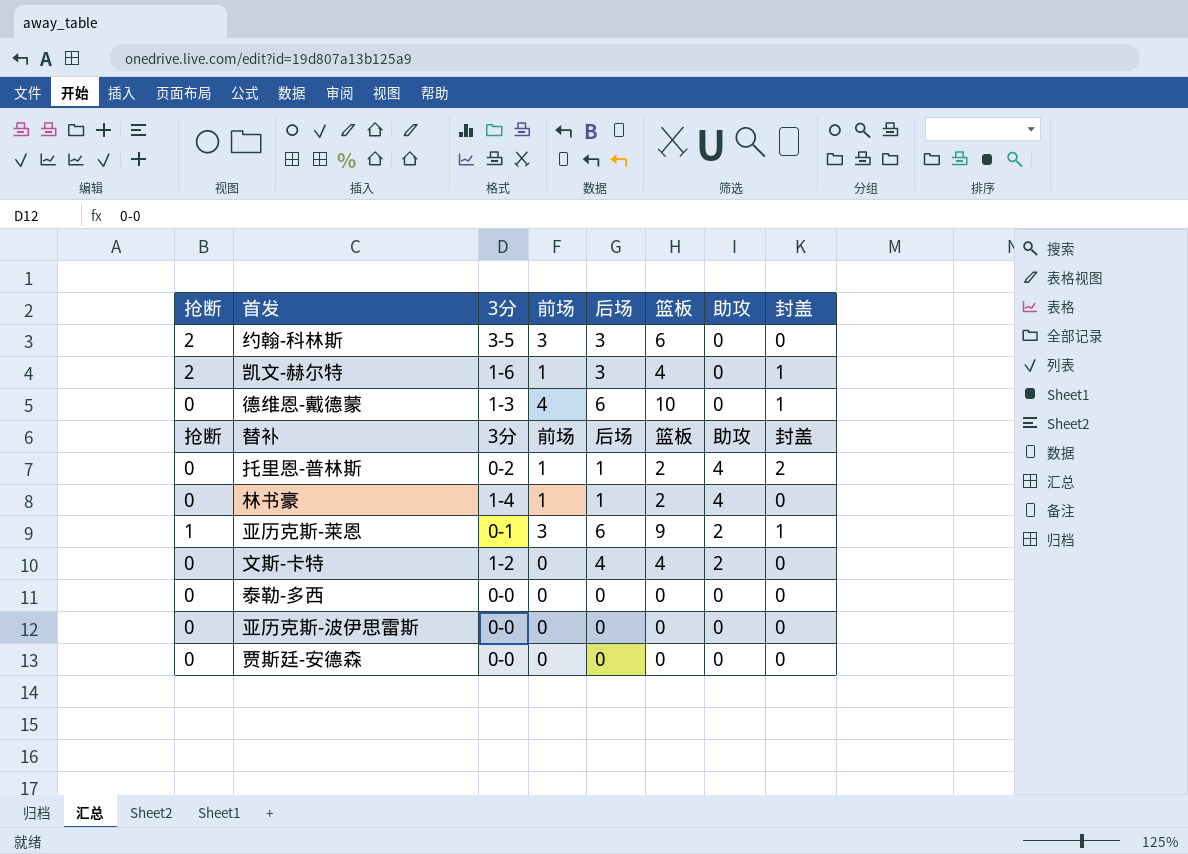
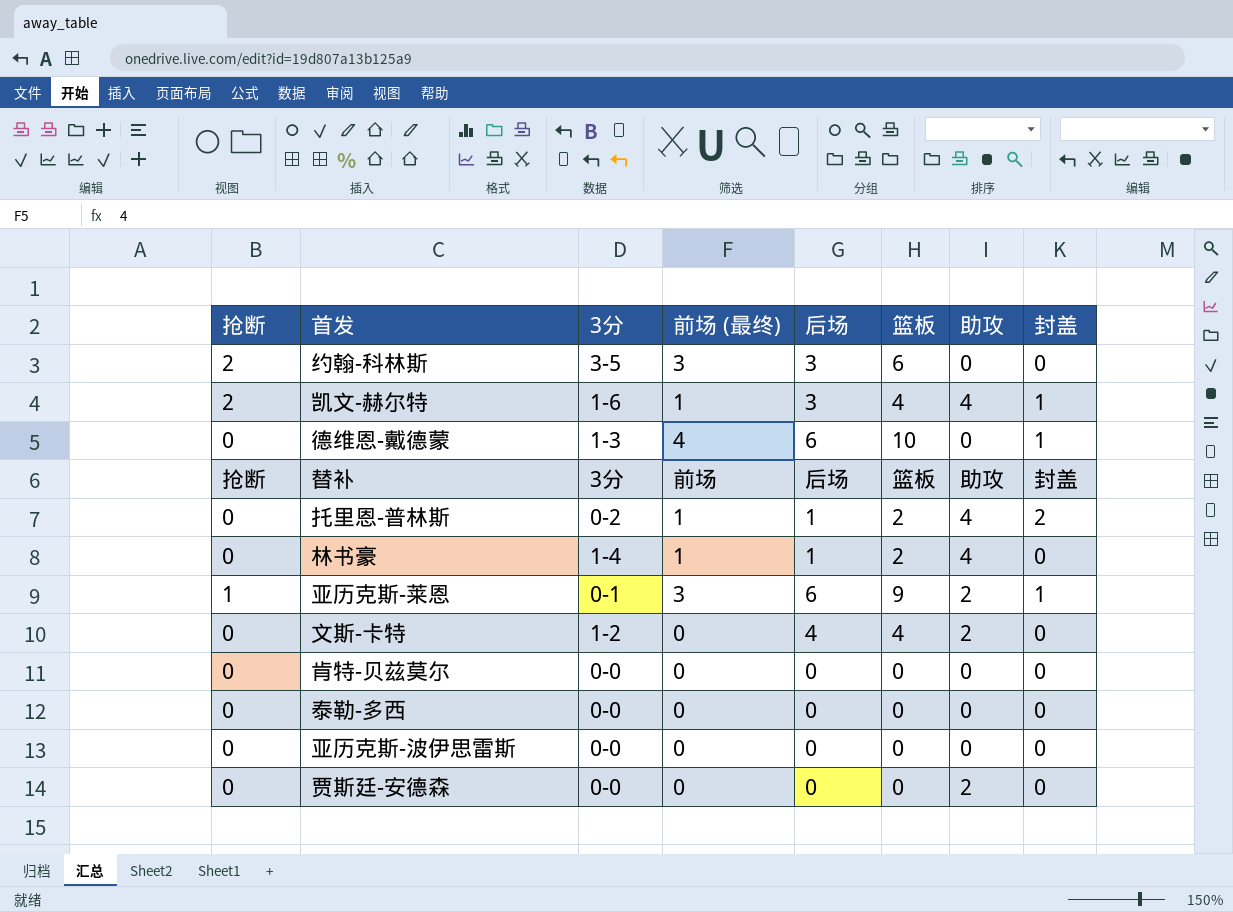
column name: 前场 -> 前场 (最终)
凯文-赫尔特 | 助攻: 0 -> 4
row 肯特-贝兹莫尔: none -> 0 | 0-0 | 0 | 0 | 0 | 0 | 0
贾斯廷-安德森 | 助攻: 0 -> 2

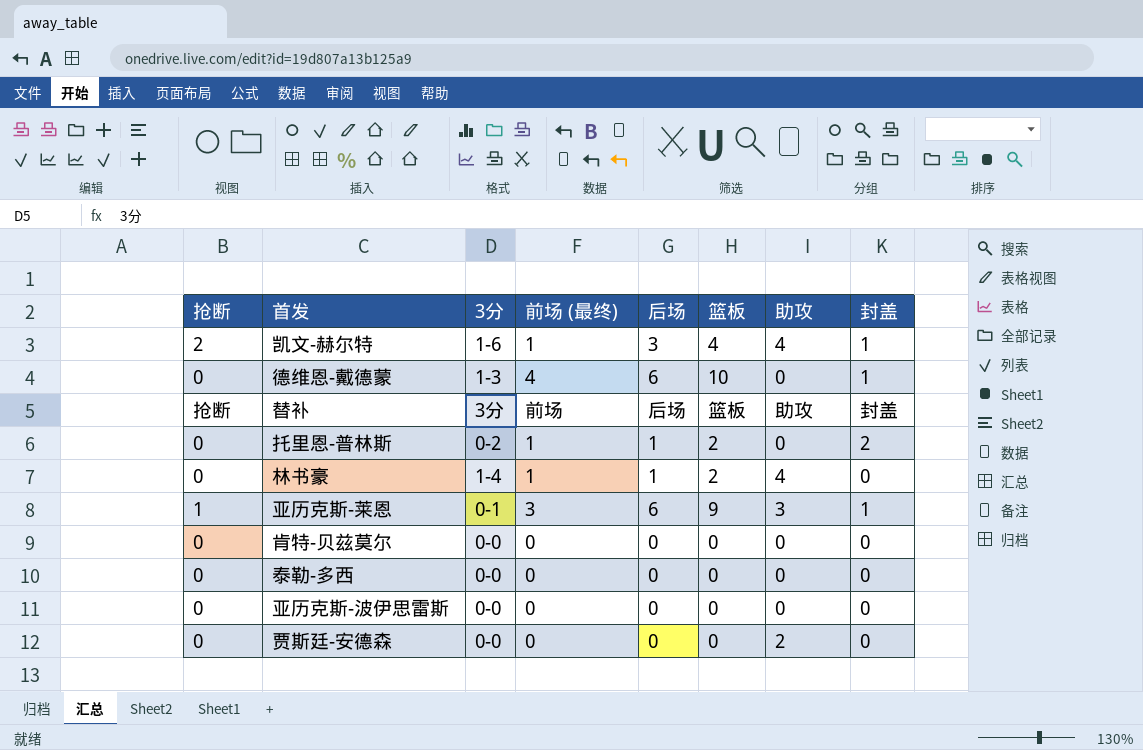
row 约翰-科林斯: 2 | 3-5 | 3 | 3 | 6 | 0 | 0 -> none
row 文斯-卡特: 0 | 1-2 | 0 | 4 | 4 | 2 | 0 -> none
托里恩-普林斯 | 助攻: 4 -> 0
亚历克斯-莱恩 | 助攻: 2 -> 3

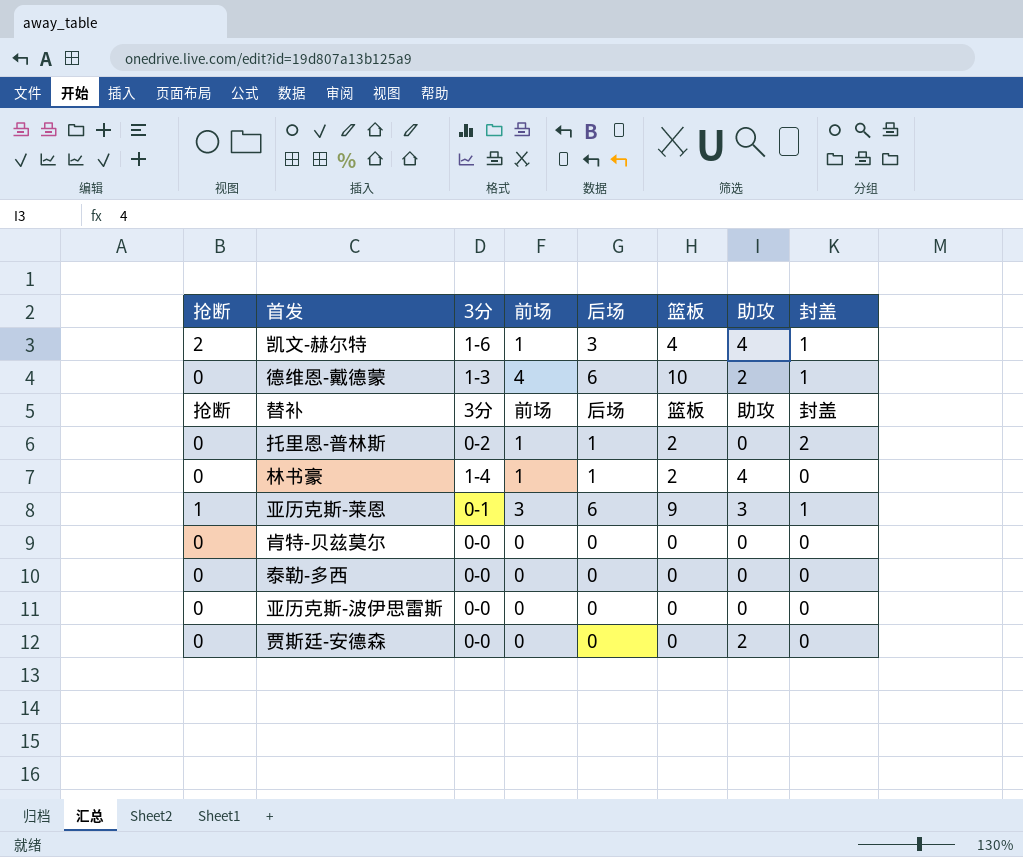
column name: 前场 (最终) -> 前场
德维恩-戴德蒙 | 助攻: 0 -> 2

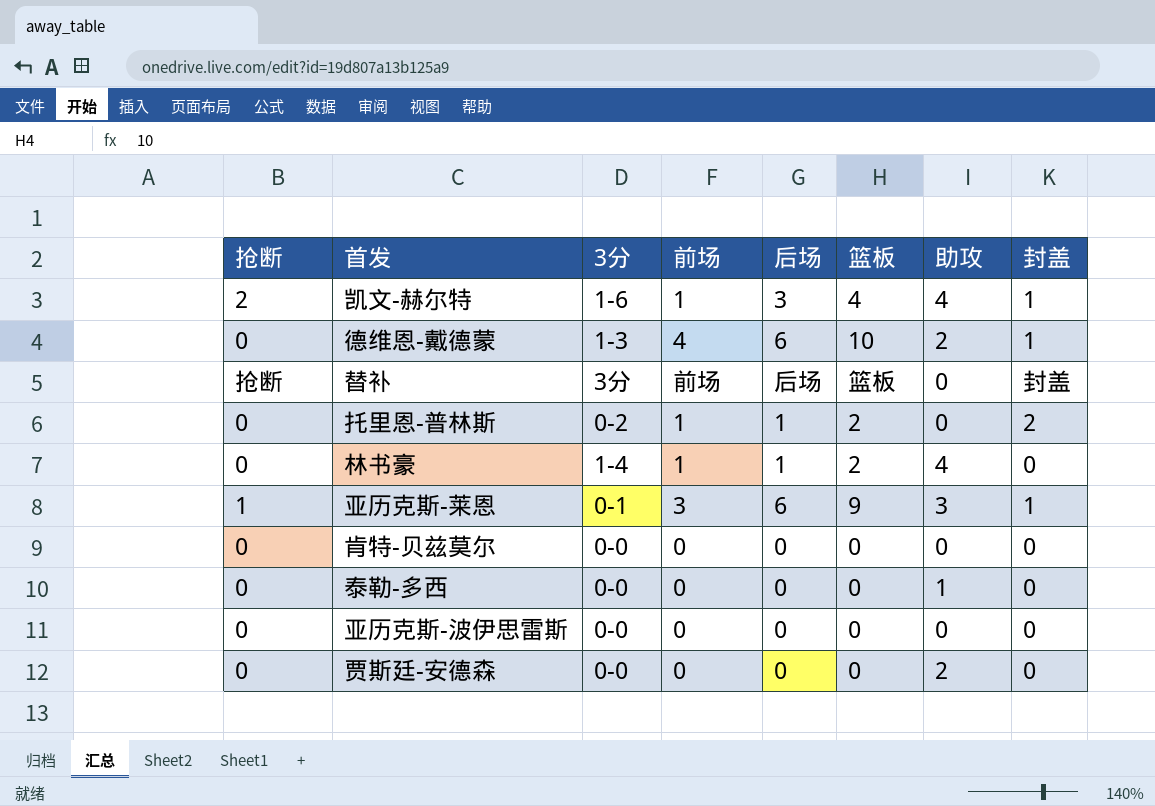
替补 | 助攻: 助攻 -> 0
泰勒-多西 | 助攻: 0 -> 1

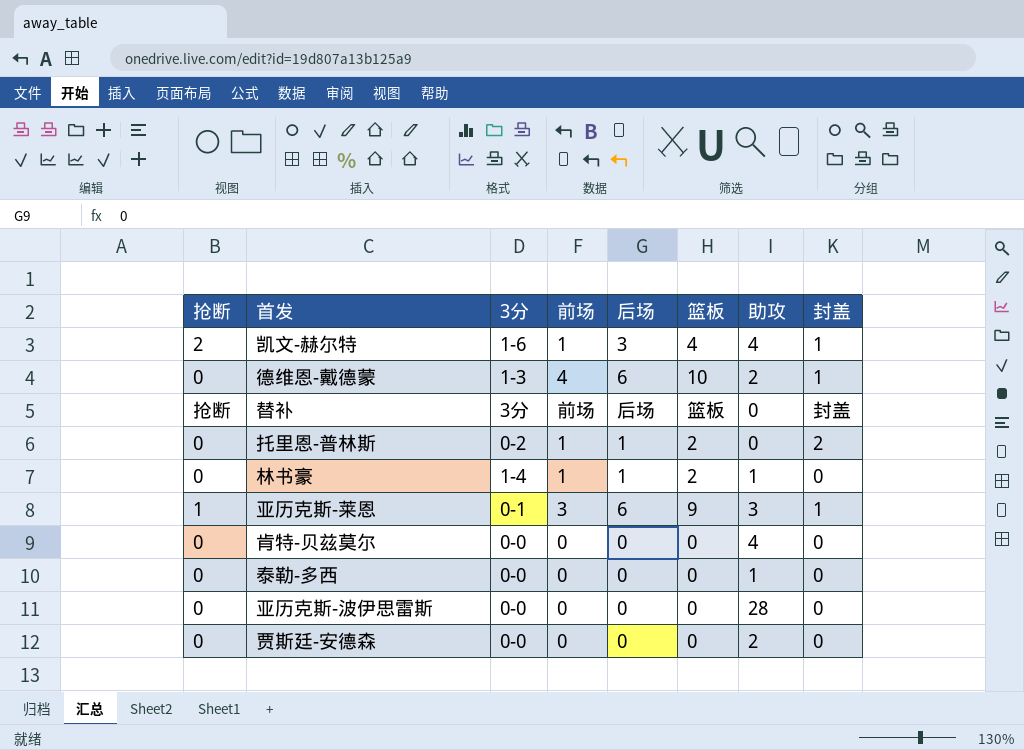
林书豪 | 助攻: 4 -> 1
肯特-贝兹莫尔 | 助攻: 0 -> 4
亚历克斯-波伊思雷斯 | 助攻: 0 -> 28

